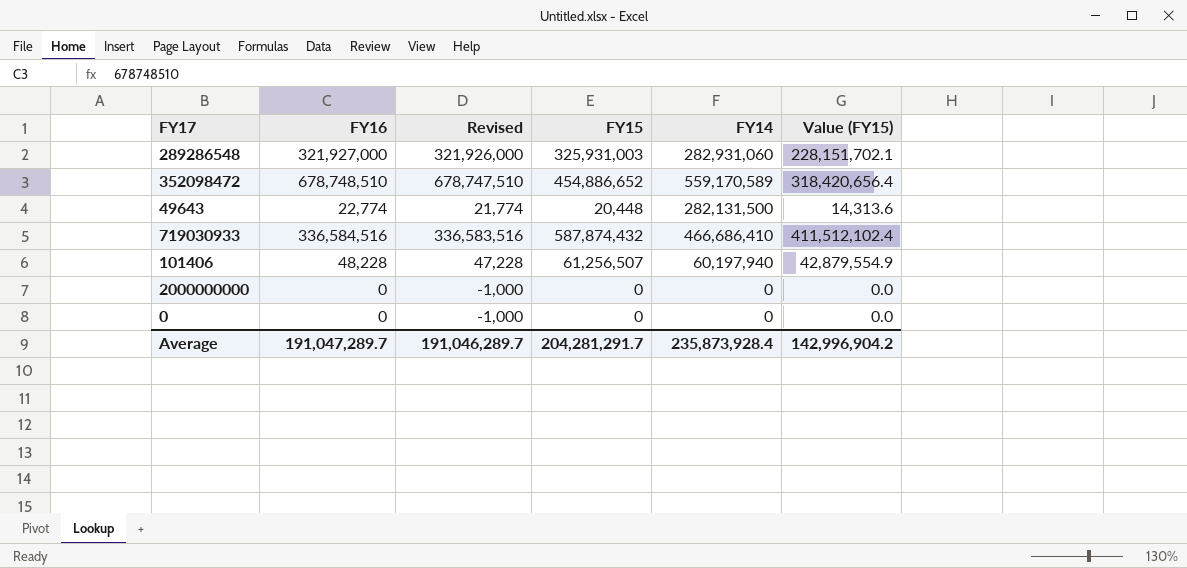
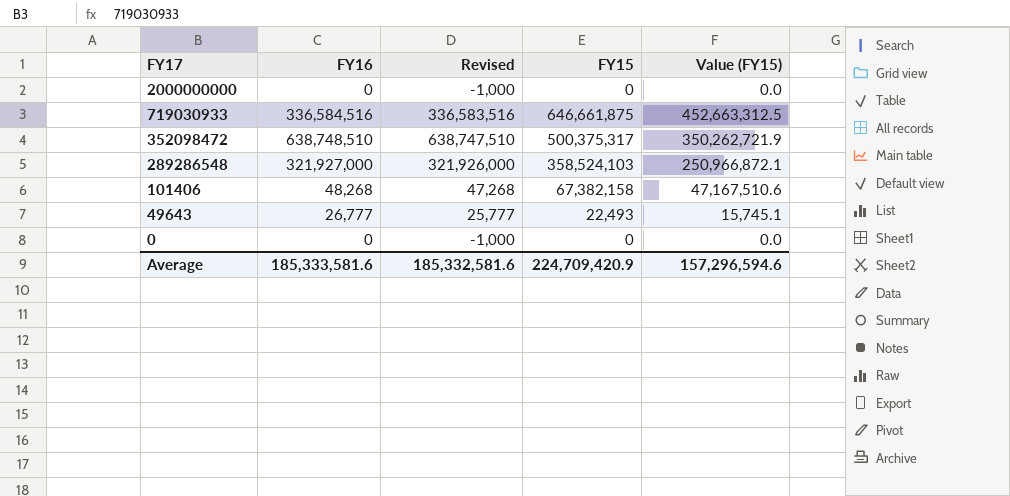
row order: none -> FY17 descending
column FY14 | position: 5 -> none
719030933 | FY15: 587,874,432 -> 646,661,875
719030933 | Value (FY15): 411,512,102.4 -> 452,663,312.5
352098472 | FY16: 678,748,510 -> 638,748,510
352098472 | Revised: 678,747,510 -> 638,747,510
352098472 | FY15: 454,886,652 -> 500,375,317
352098472 | Value (FY15): 318,420,656.4 -> 350,262,721.9
289286548 | FY15: 325,931,003 -> 358,524,103
289286548 | Value (FY15): 228,151,702.1 -> 250,966,872.1
101406 | FY16: 48,228 -> 48,268
101406 | Revised: 47,228 -> 47,268
101406 | FY15: 61,256,507 -> 67,382,158
101406 | Value (FY15): 42,879,554.9 -> 47,167,510.6
49643 | FY16: 22,774 -> 26,777
49643 | Revised: 21,774 -> 25,777
49643 | FY15: 20,448 -> 22,493
49643 | Value (FY15): 14,313.6 -> 15,745.1
Average | FY16: 191,047,289.7 -> 185,333,581.6
Average | Revised: 191,046,289.7 -> 185,332,581.6
Average | FY15: 204,281,291.7 -> 224,709,420.9
Average | Value (FY15): 142,996,904.2 -> 157,296,594.6

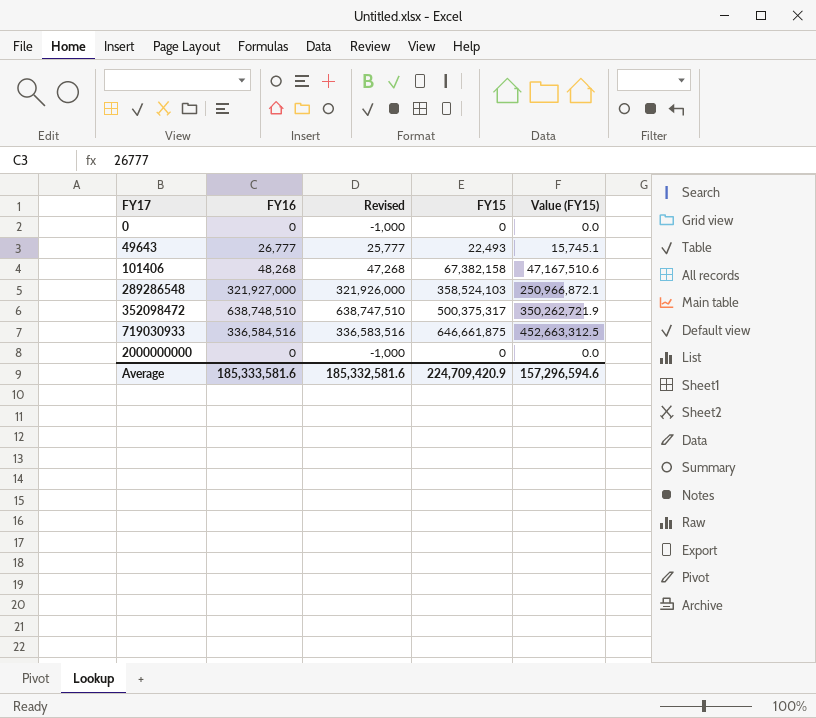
row order: FY17 descending -> FY17 ascending

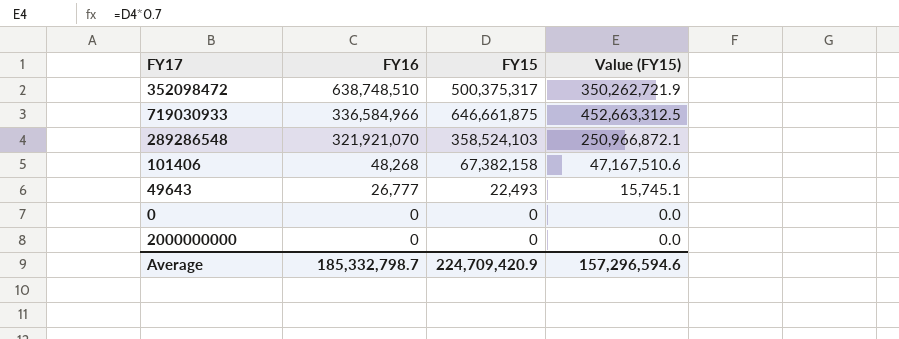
row order: FY17 ascending -> FY16 descending
column Revised | formula: [FY16] - 1000 -> none
719030933 | FY16: 336,584,516 -> 336,584,966
289286548 | FY16: 321,927,000 -> 321,921,070
Average | FY16: 185,333,581.6 -> 185,332,798.7

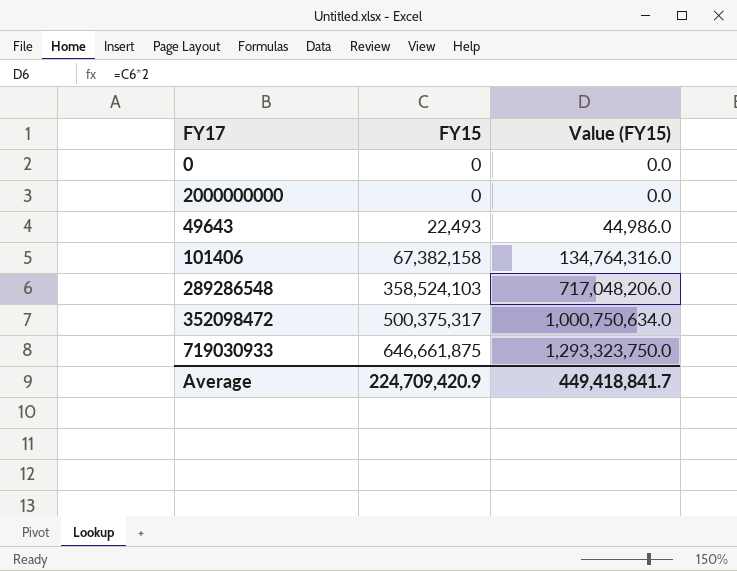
row order: FY16 descending -> FY15 ascending
column FY16 | position: 2 -> none
column Value (FY15) | formula: [FY15] * 0.7 -> [FY15] * 2
Average | Value (FY15): 157,296,594.6 -> 449,418,841.7

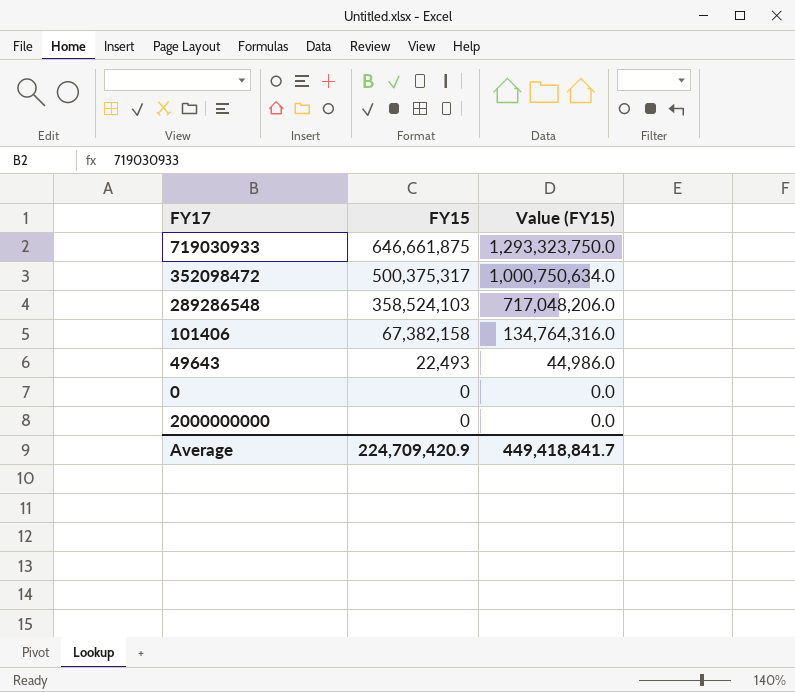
row order: FY15 ascending -> FY15 descending

